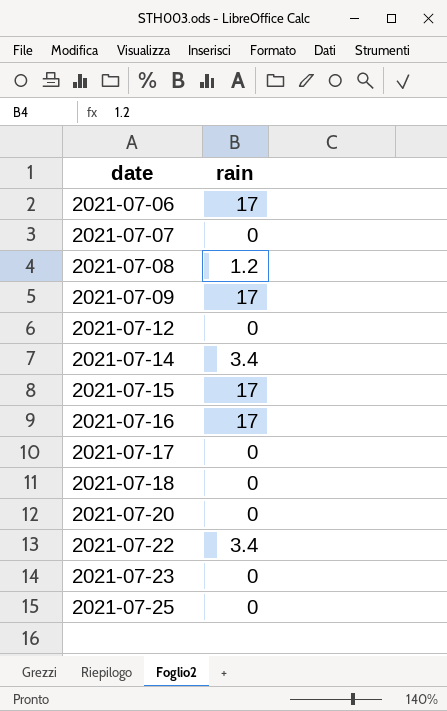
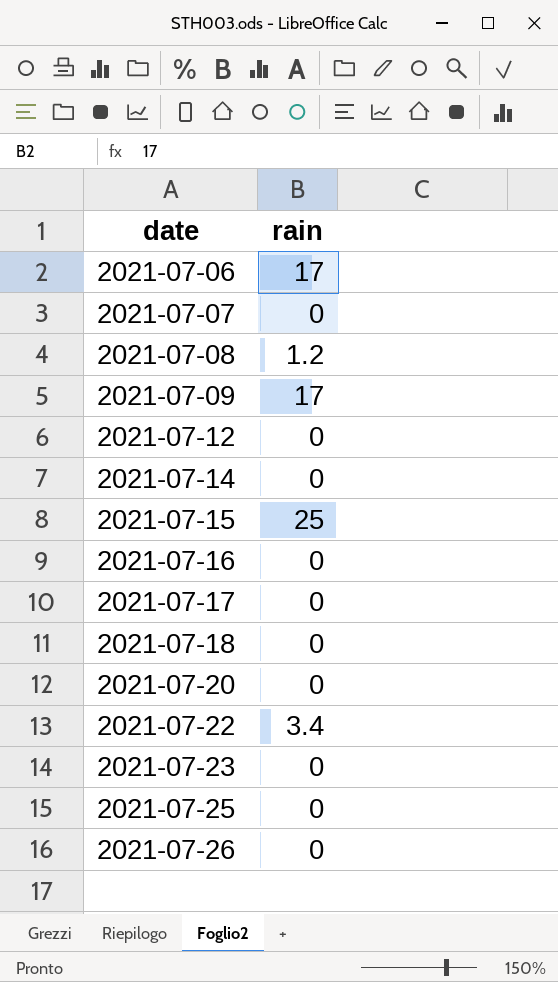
2021-07-14 | rain: 3.4 -> 0
2021-07-15 | rain: 17 -> 25
2021-07-16 | rain: 17 -> 0
row 2021-07-26: none -> 0

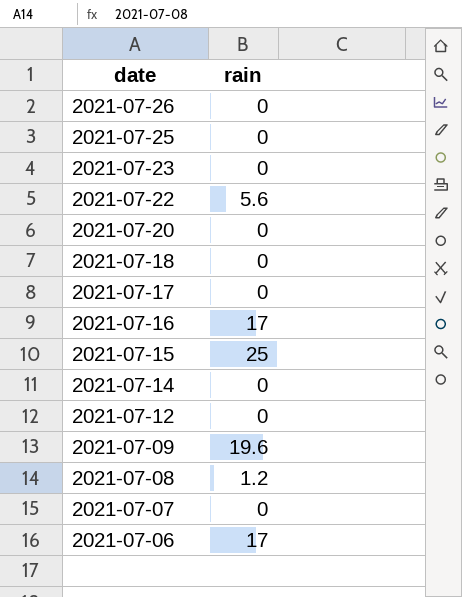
row order: date ascending -> date descending
2021-07-22 | rain: 3.4 -> 5.6
2021-07-16 | rain: 0 -> 17
2021-07-09 | rain: 17 -> 19.6

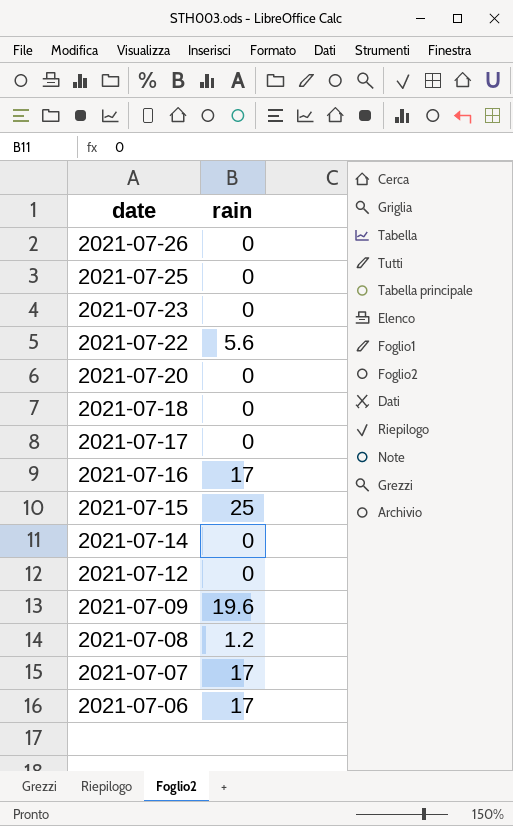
2021-07-07 | rain: 0 -> 17

